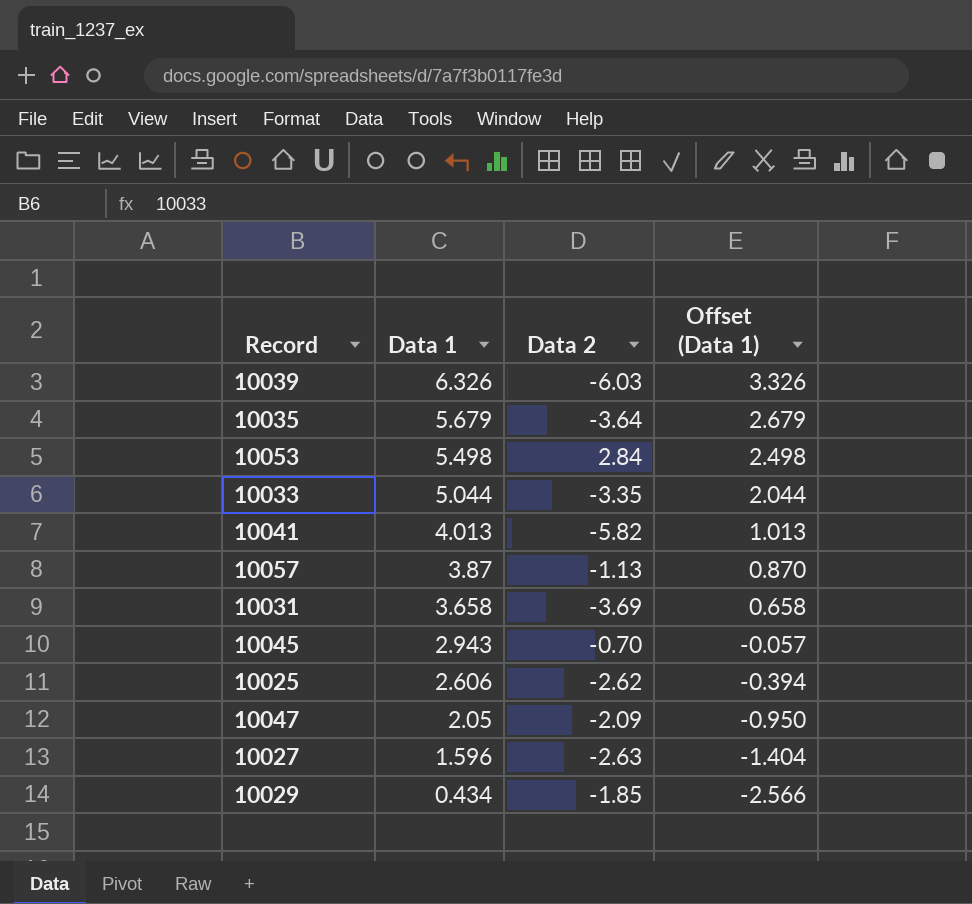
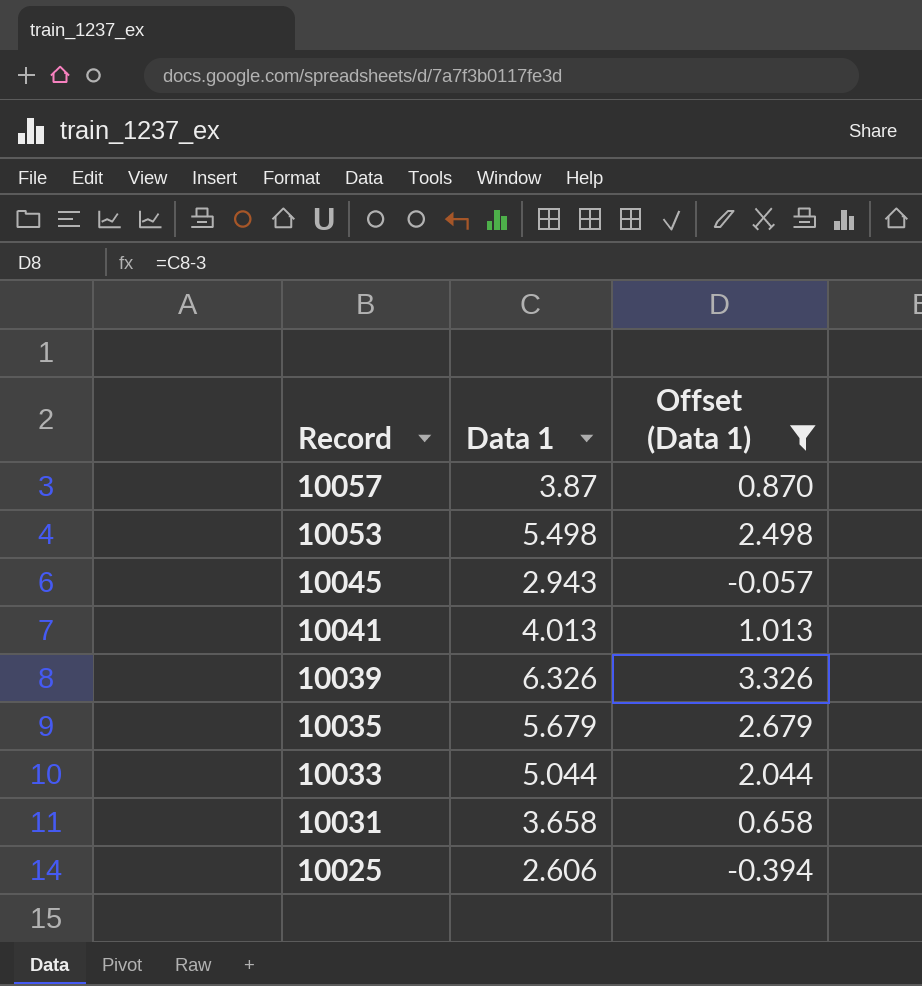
filter: none -> Offset (Data 1) >= -0.394
row order: Data 1 descending -> Record descending
column Data 2 | position: 3 -> none

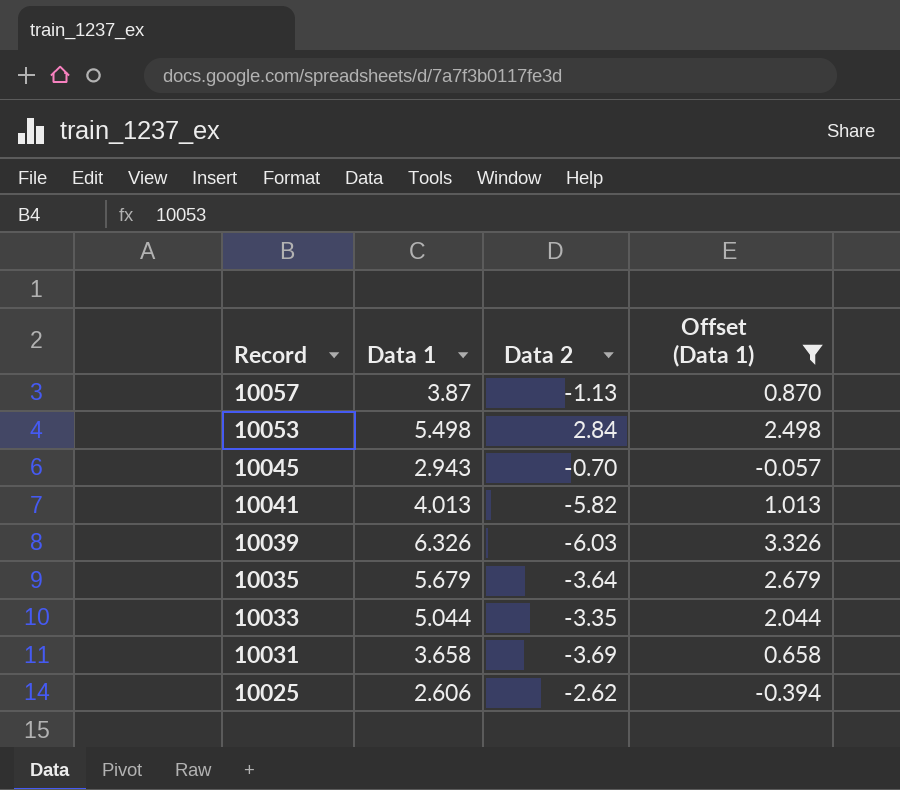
column Data 2 | position: none -> 3

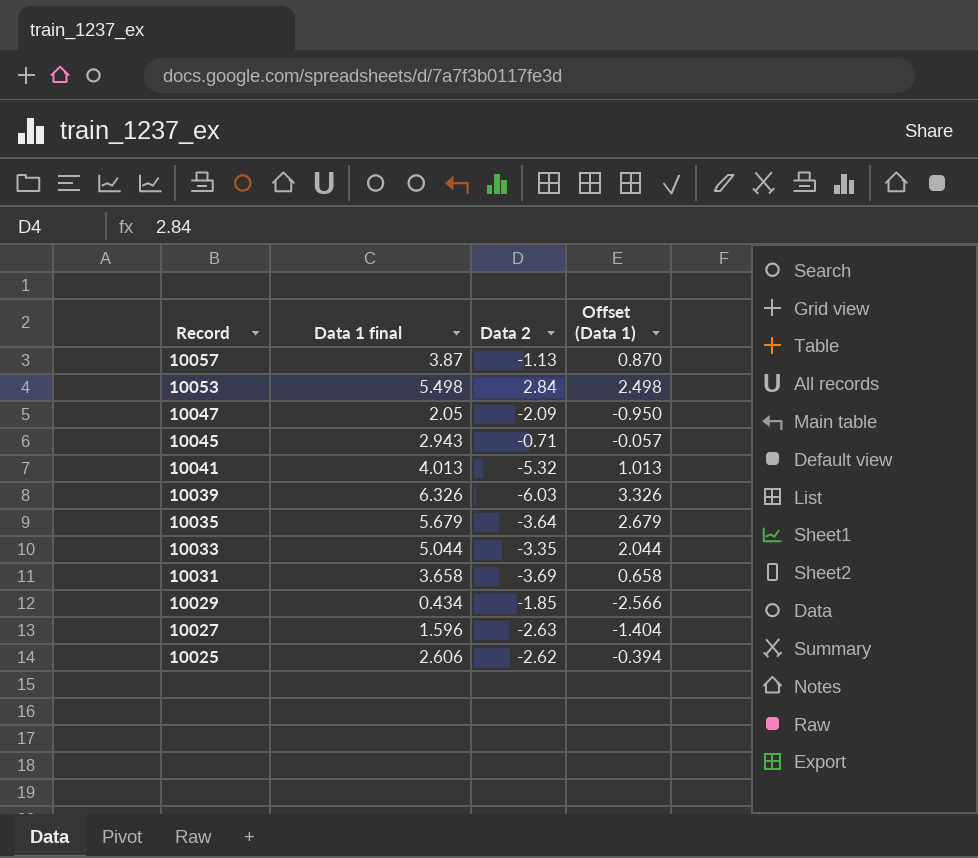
filter: Offset (Data 1) >= -0.394 -> none
column name: Data 1 -> Data 1 final
10045 | Data 2: -0.70 -> -0.71
10041 | Data 2: -5.82 -> -5.32

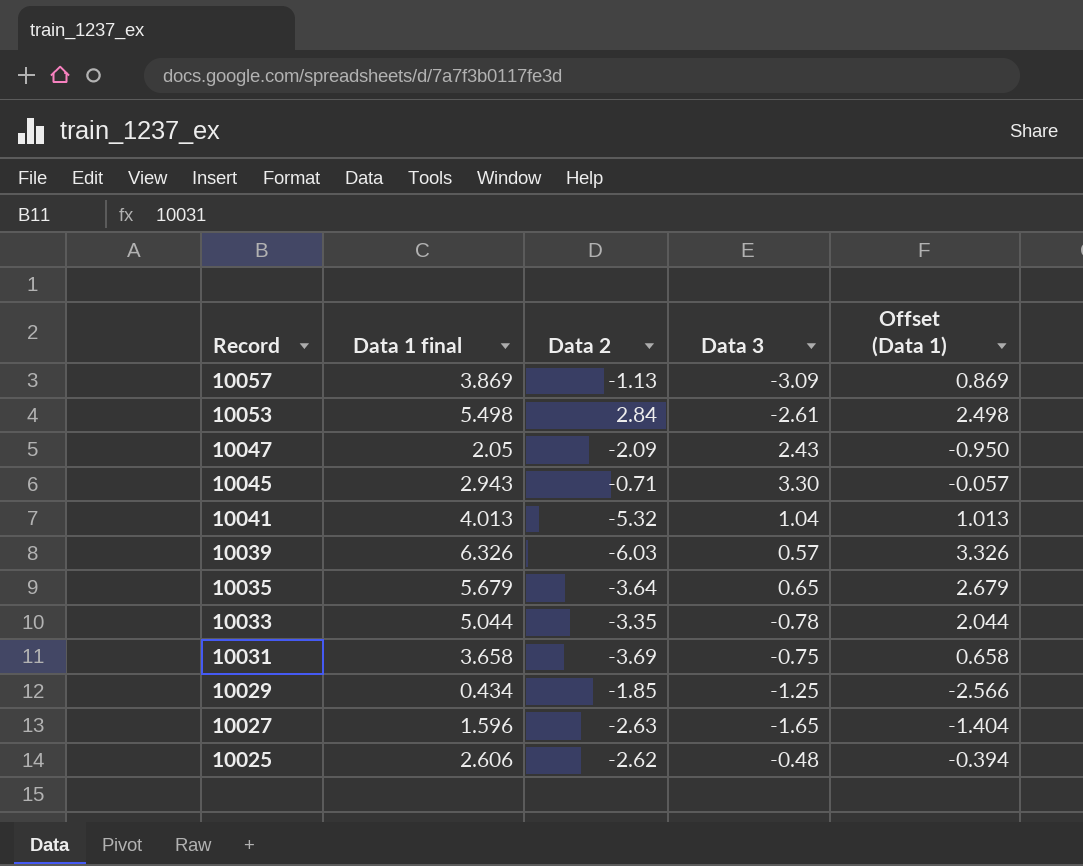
column Data 3 | position: none -> 4
10057 | Data 1 final: 3.87 -> 3.869
10057 | Offset (Data 1): 0.870 -> 0.869

